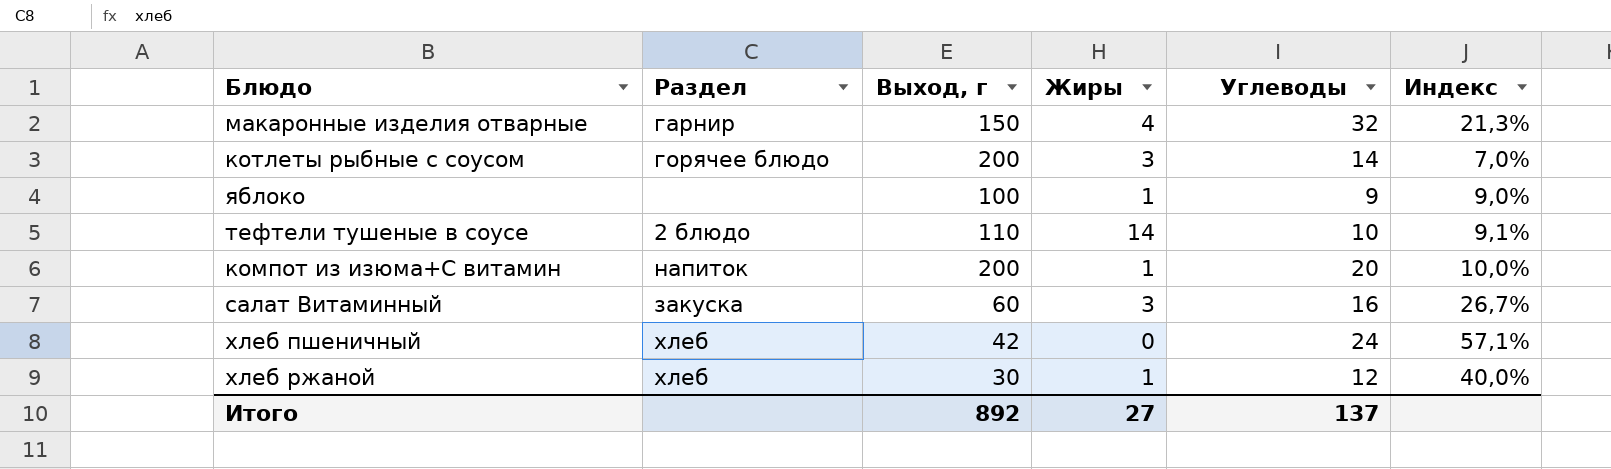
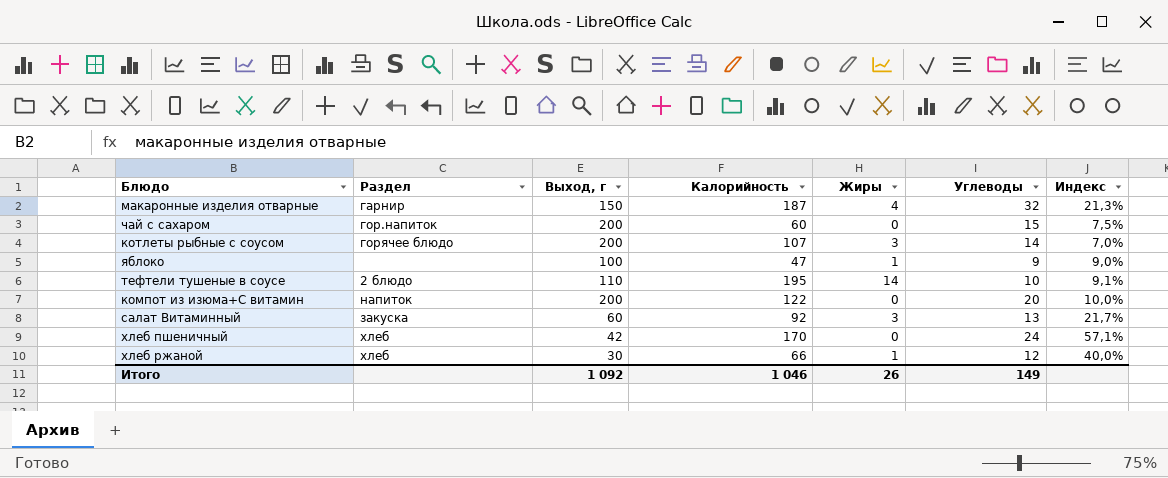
column Калорийность | position: none -> 4
row чай с сахаром: none -> гор.напиток | 200 | 60 | 0 | 15 | 7,5%
компот из изюма+С витамин | Жиры: 1 -> 0
салат Витаминный | Углеводы: 16 -> 13
салат Витаминный | Индекс: 26,7% -> 21,7%
Итого | Выход, г: 892 -> 1 092
Итого | Жиры: 27 -> 26
Итого | Углеводы: 137 -> 149

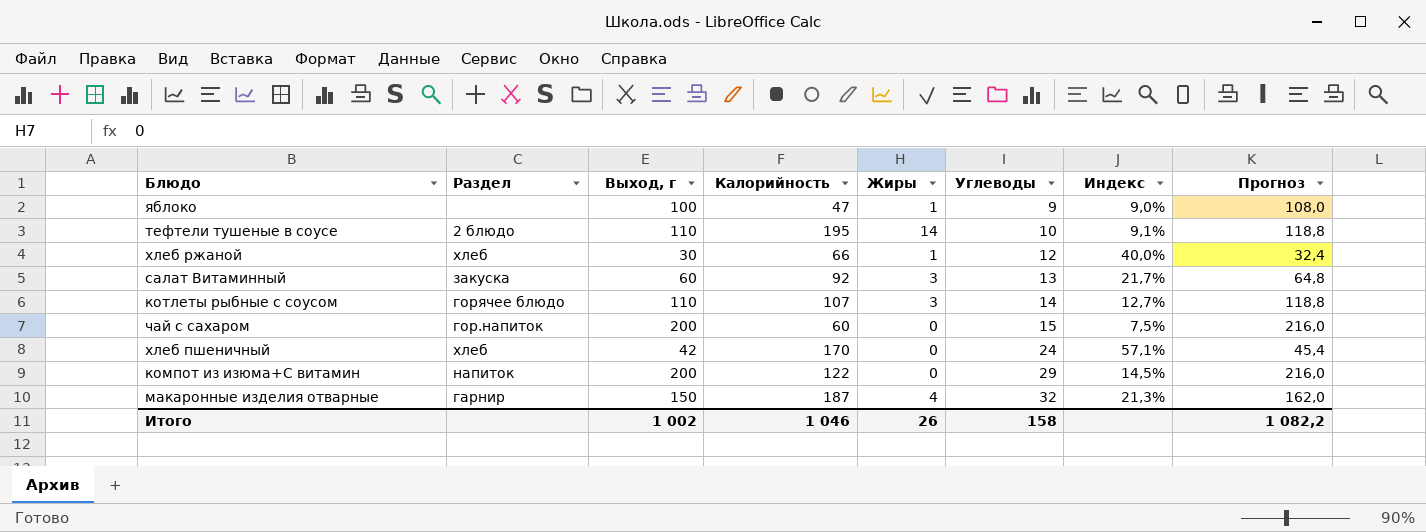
row order: none -> Углеводы ascending
column Прогноз | formula: none -> [Выход, г] * 1,08
котлеты рыбные с соусом | Выход, г: 200 -> 110
котлеты рыбные с соусом | Индекс: 7,0% -> 12,7%
компот из изюма+С витамин | Углеводы: 20 -> 29
компот из изюма+С витамин | Индекс: 10,0% -> 14,5%
Итого | Выход, г: 1 092 -> 1 002
Итого | Углеводы: 149 -> 158

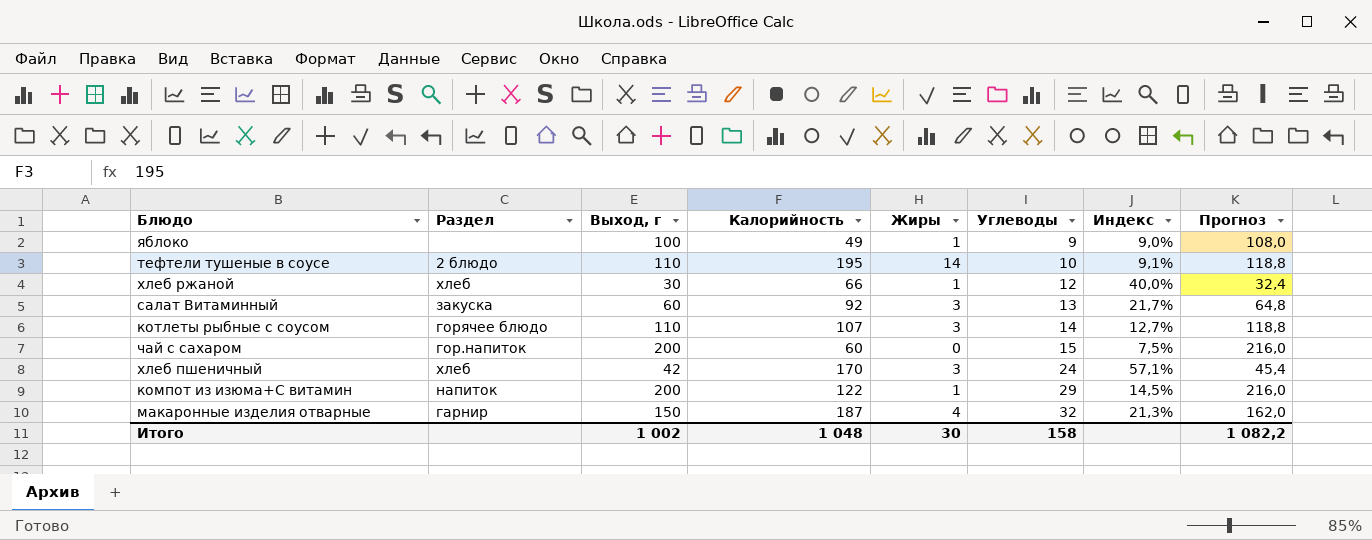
яблоко | Калорийность: 47 -> 49
хлеб пшеничный | Жиры: 0 -> 3
компот из изюма+С витамин | Жиры: 0 -> 1
Итого | Калорийность: 1 046 -> 1 048
Итого | Жиры: 26 -> 30

